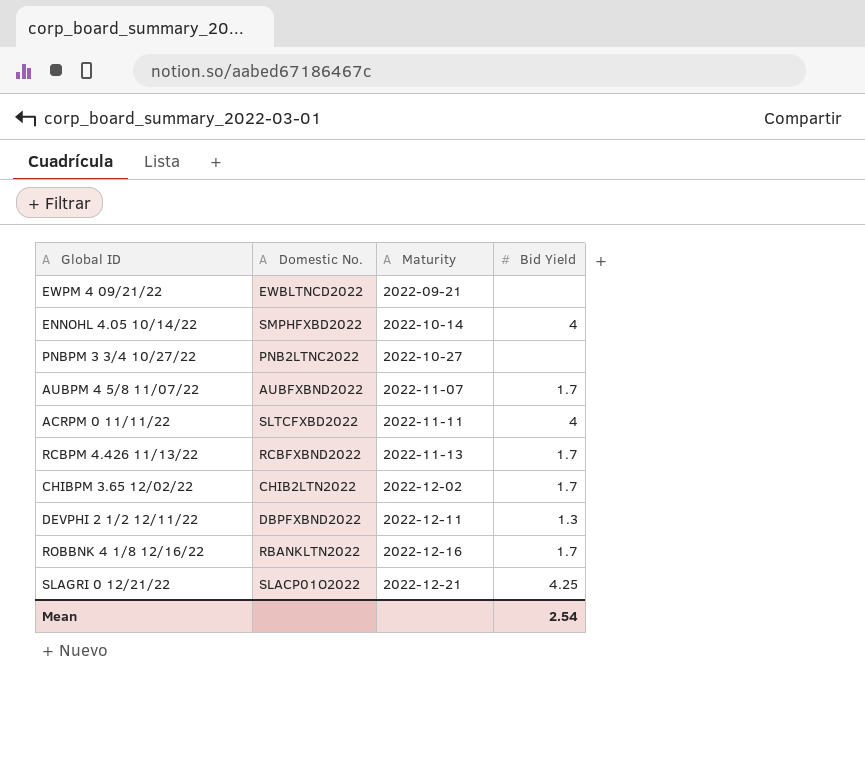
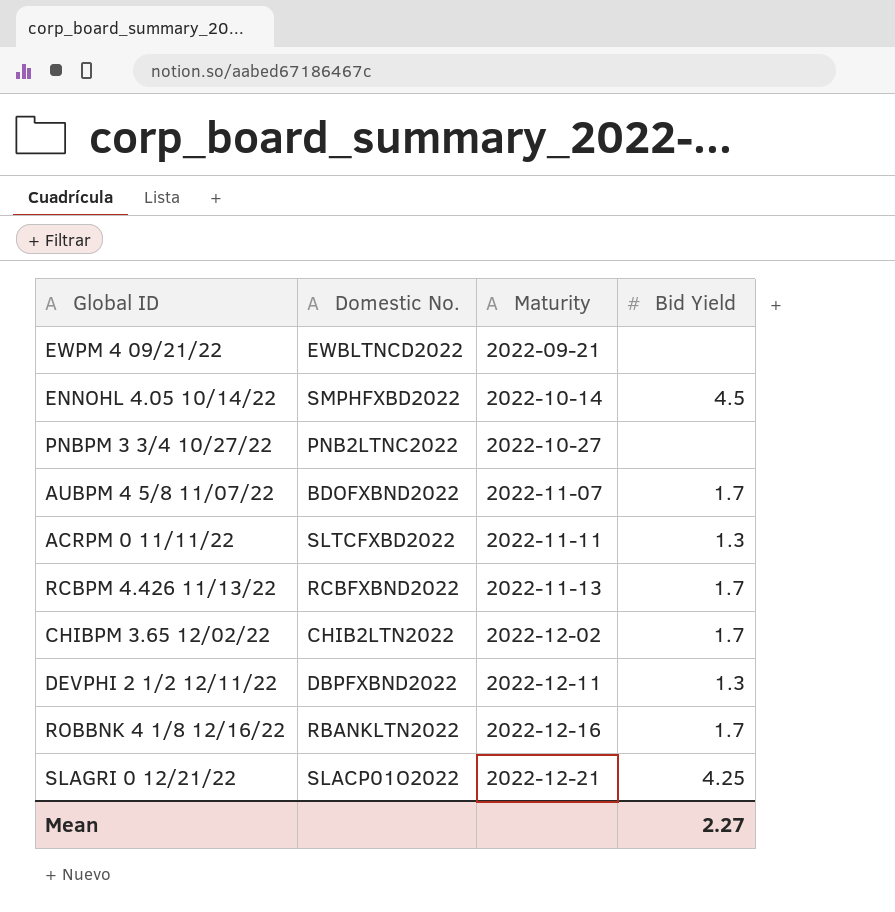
ENNOHL 4.05 10/14/22 | Bid Yield: 4 -> 4.5
AUBPM 4 5/8 11/07/22 | Domestic No.: AUBFXBND2022 -> BDOFXBND2022
ACRPM 0 11/11/22 | Bid Yield: 4 -> 1.3
Mean | Bid Yield: 2.54 -> 2.27

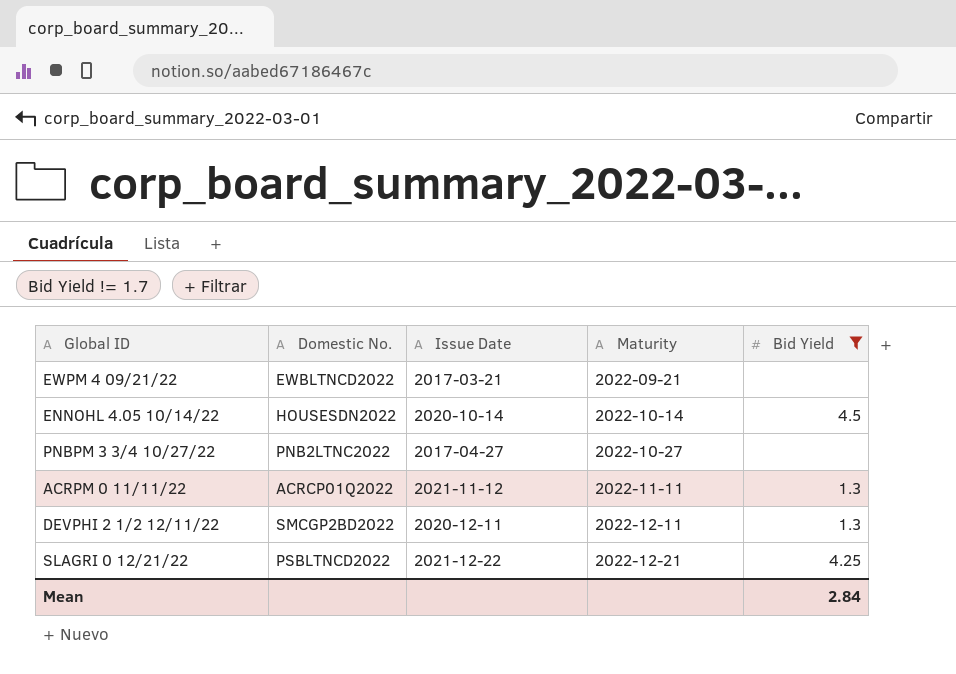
filter: none -> Bid Yield != 1.7
column Issue Date | position: none -> 3
ENNOHL 4.05 10/14/22 | Domestic No.: SMPHFXBD2022 -> HOUSESDN2022
ACRPM 0 11/11/22 | Domestic No.: SLTCFXBD2022 -> ACRCP01Q2022
DEVPHI 2 1/2 12/11/22 | Domestic No.: DBPFXBND2022 -> SMCGP2BD2022
SLAGRI 0 12/21/22 | Domestic No.: SLACP01O2022 -> PSBLTNCD2022
Mean | Bid Yield: 2.27 -> 2.84

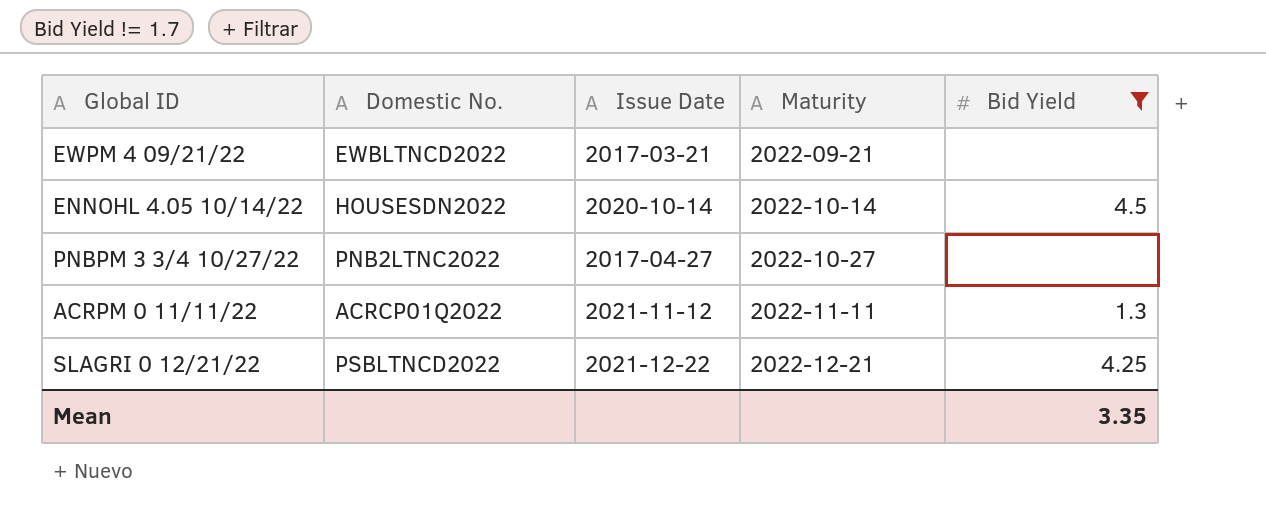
row DEVPHI 2 1/2 12/11/22: SMCGP2BD2022 | 2020-12-11 | 2022-12-11 | 1.3 -> none
Mean | Bid Yield: 2.84 -> 3.35

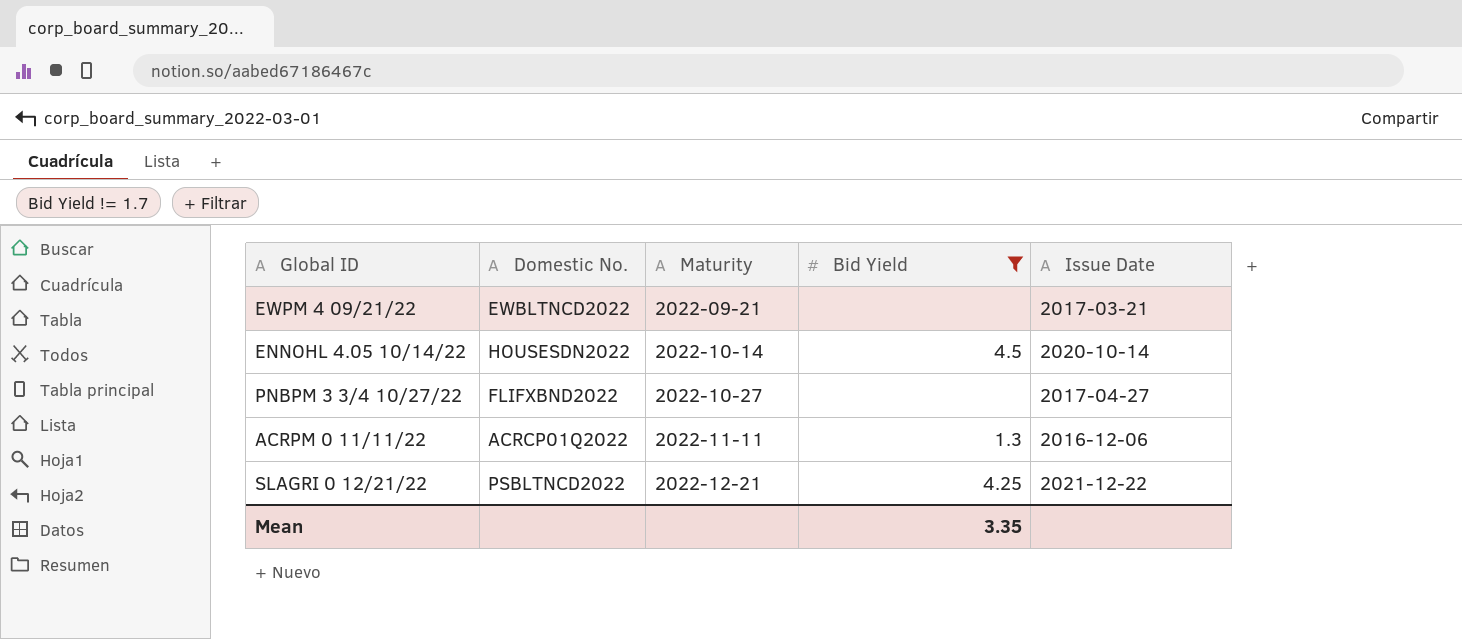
column Issue Date | position: 3 -> 5
PNBPM 3 3/4 10/27/22 | Domestic No.: PNB2LTNC2022 -> FLIFXBND2022
ACRPM 0 11/11/22 | Issue Date: 2021-11-12 -> 2016-12-06

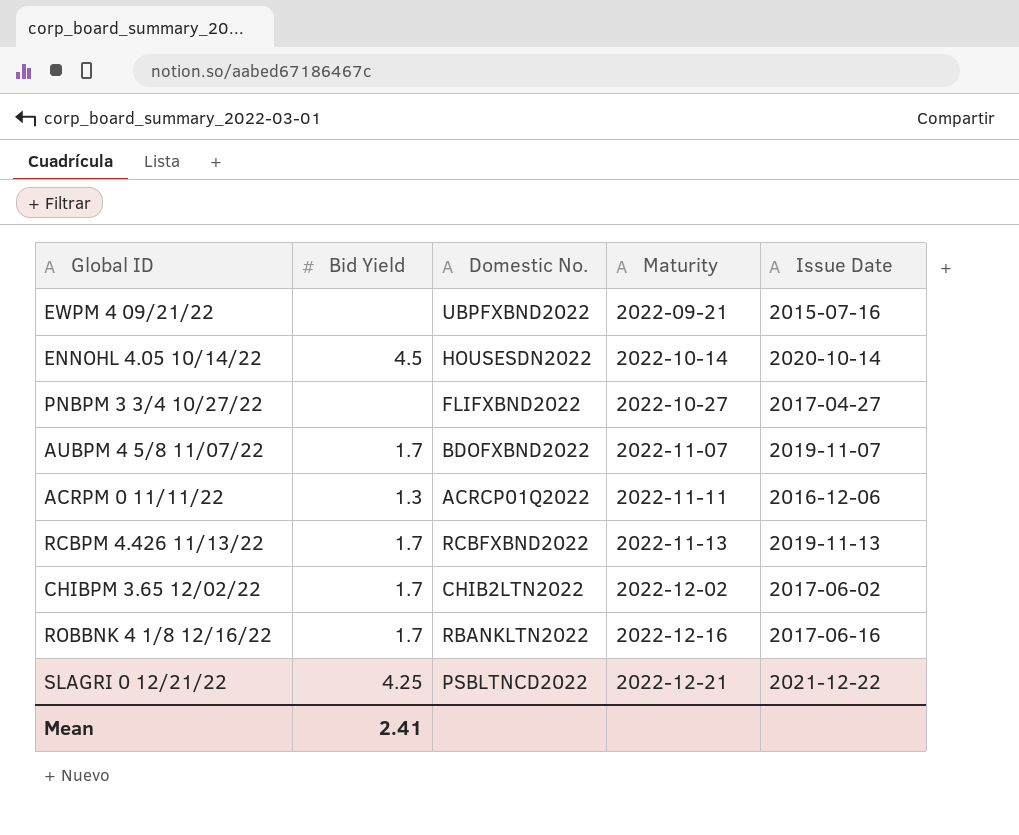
filter: Bid Yield != 1.7 -> none
column Bid Yield | position: 4 -> 2
EWPM 4 09/21/22 | Domestic No.: EWBLTNCD2022 -> UBPFXBND2022
EWPM 4 09/21/22 | Issue Date: 2017-03-21 -> 2015-07-16
Mean | Bid Yield: 3.35 -> 2.41

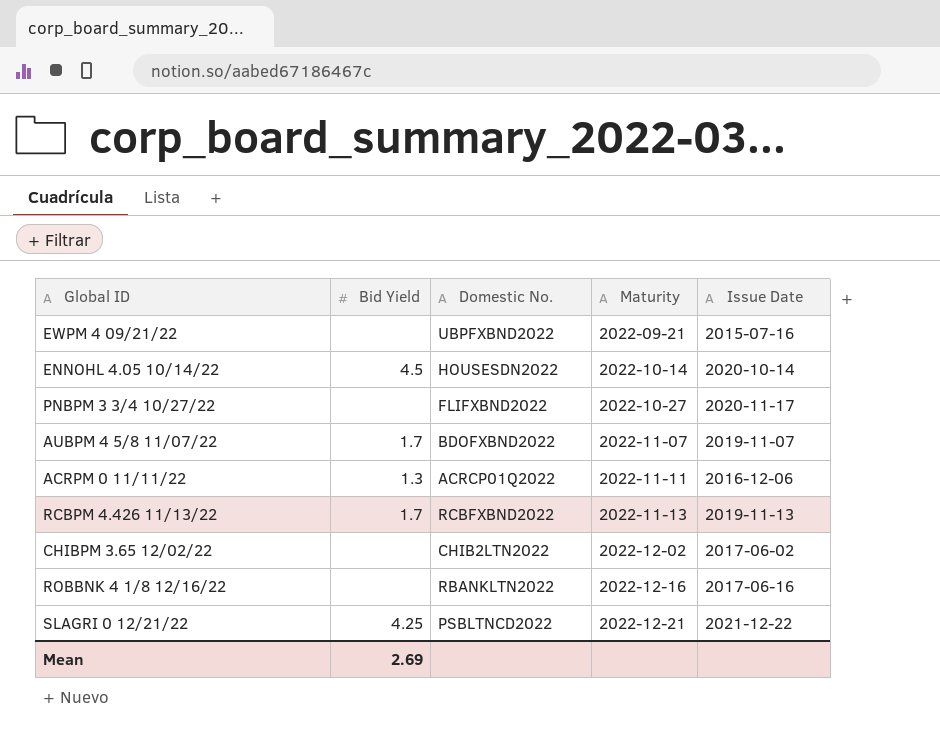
PNBPM 3 3/4 10/27/22 | Issue Date: 2017-04-27 -> 2020-11-17
CHIBPM 3.65 12/02/22 | Bid Yield: 1.7 -> none
ROBBNK 4 1/8 12/16/22 | Bid Yield: 1.7 -> none
Mean | Bid Yield: 2.41 -> 2.69

